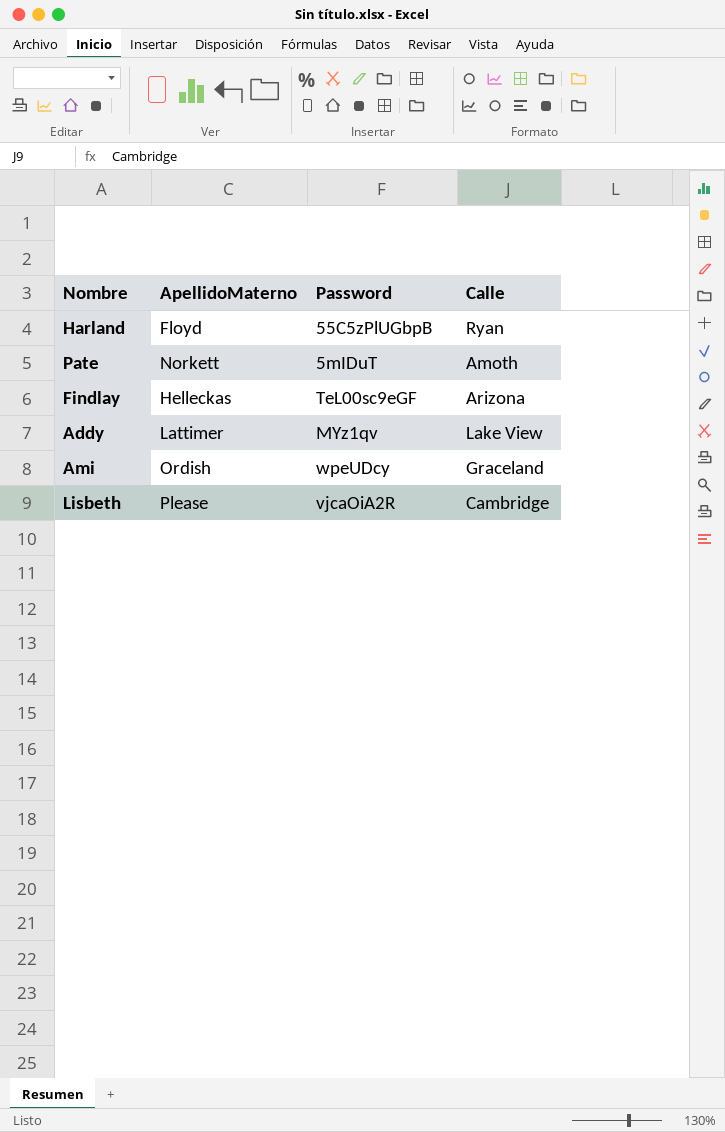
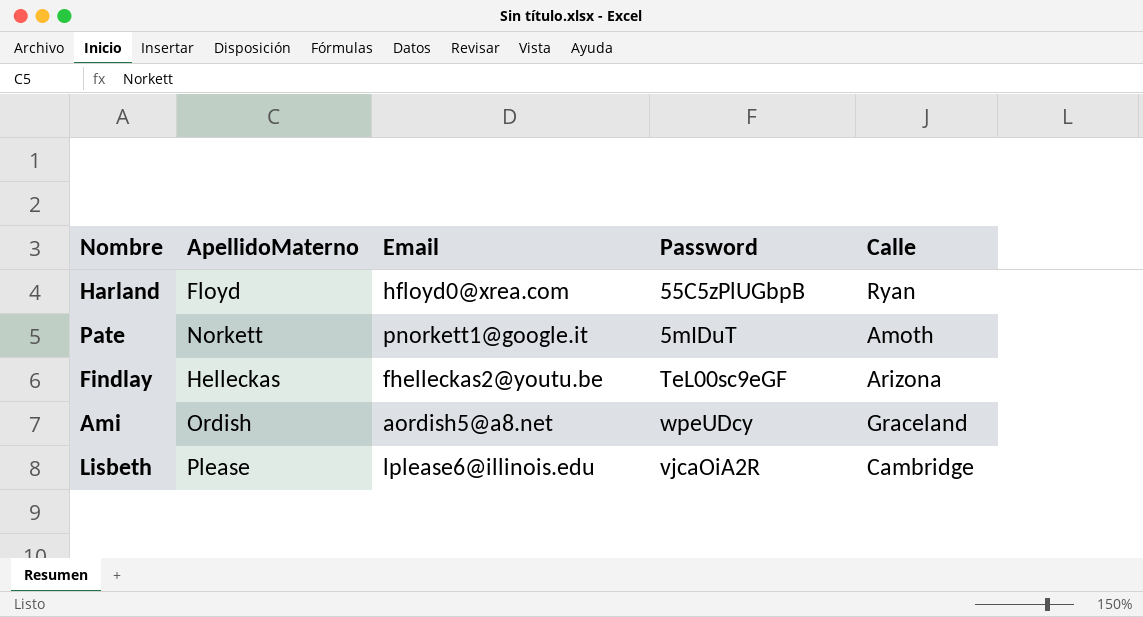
column Email | position: none -> 3
row Addy: Lattimer | MYz1qv | Lake View -> none

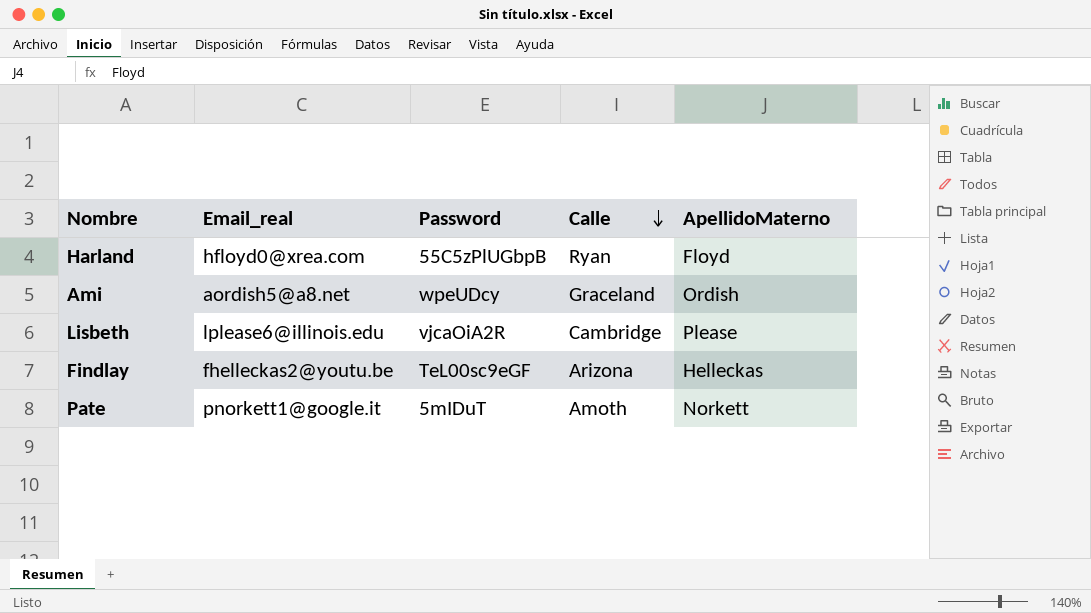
row order: none -> Calle descending
column name: Email -> Email_real
column ApellidoMaterno | position: 2 -> 5

